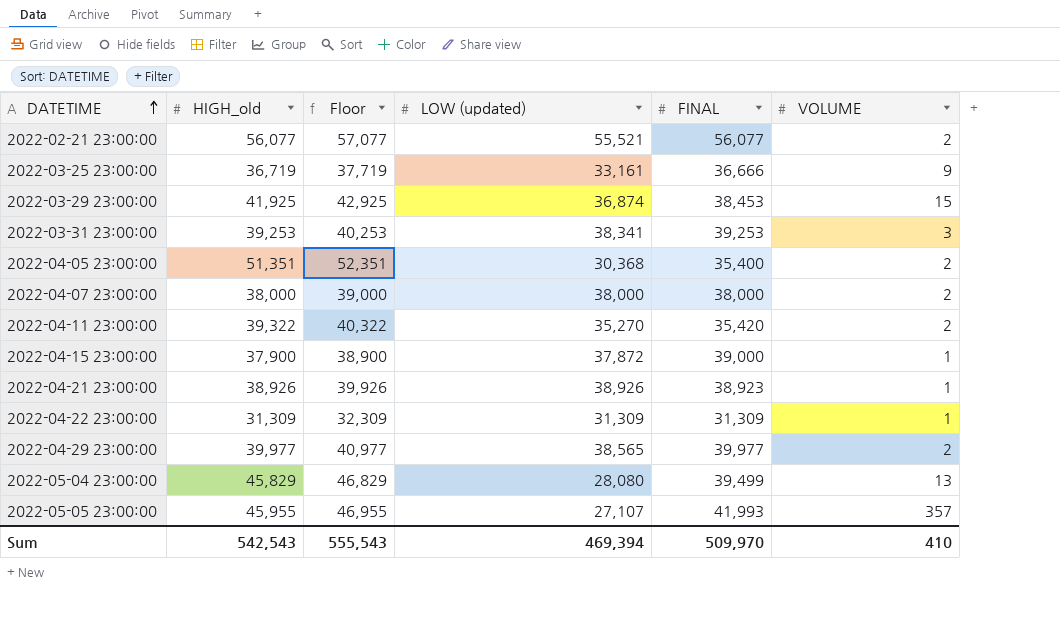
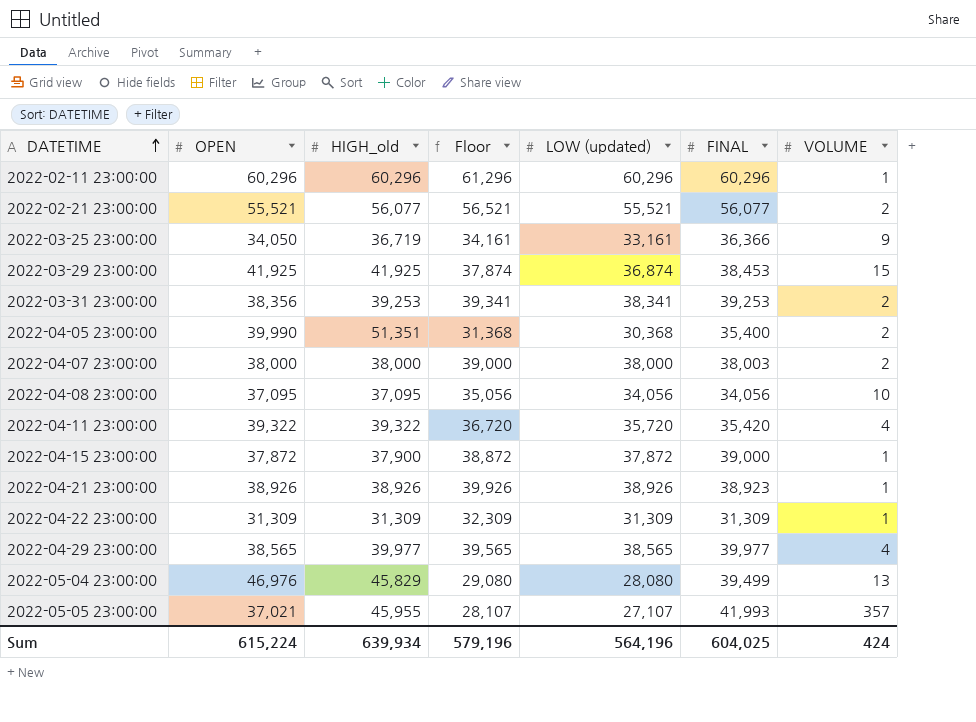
column OPEN | position: none -> 2
column Floor | formula: [HIGH_old] + 1000 -> [LOW (updated)] + 1000
row 2022-02-11 23:00:00: none -> 60,296 | 60,296 | 61,296 | 60,296 | 60,296 | 1
2022-03-25 23:00:00 | FINAL: 36,666 -> 36,366
2022-03-31 23:00:00 | VOLUME: 3 -> 2
2022-04-07 23:00:00 | FINAL: 38,000 -> 38,003
row 2022-04-08 23:00:00: none -> 37,095 | 37,095 | 35,056 | 34,056 | 34,056 | 10
2022-04-11 23:00:00 | LOW (updated): 35,270 -> 35,720
2022-04-11 23:00:00 | VOLUME: 2 -> 4
2022-04-29 23:00:00 | VOLUME: 2 -> 4
Sum | HIGH_old: 542,543 -> 639,934
Sum | Floor: 555,543 -> 579,196
Sum | LOW (updated): 469,394 -> 564,196
Sum | FINAL: 509,970 -> 604,025
Sum | VOLUME: 410 -> 424

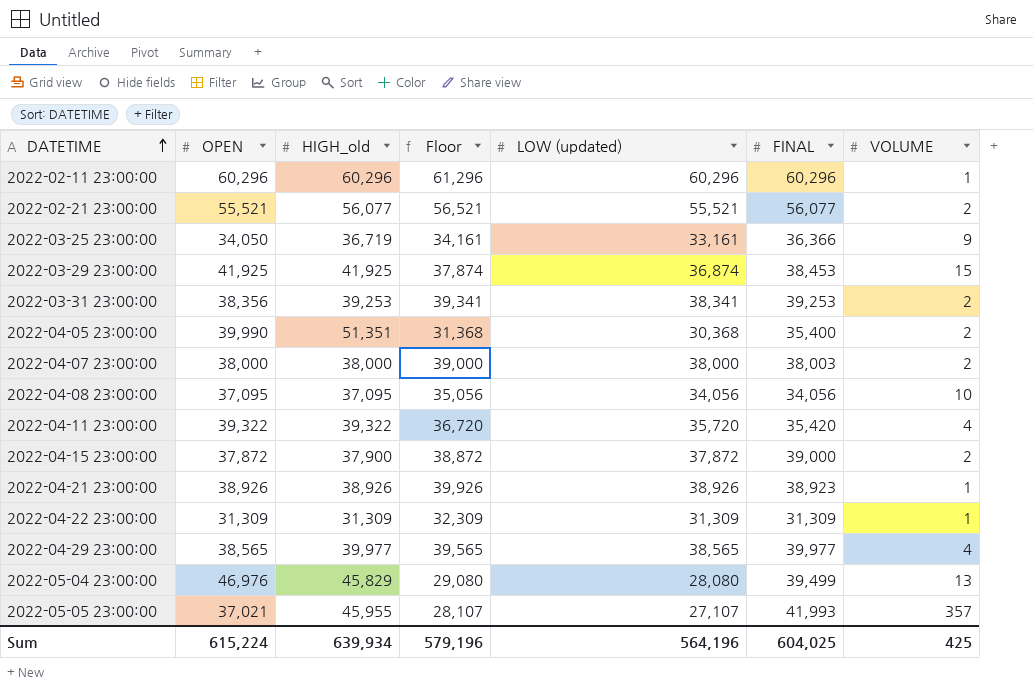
2022-04-15 23:00:00 | VOLUME: 1 -> 2
Sum | VOLUME: 424 -> 425

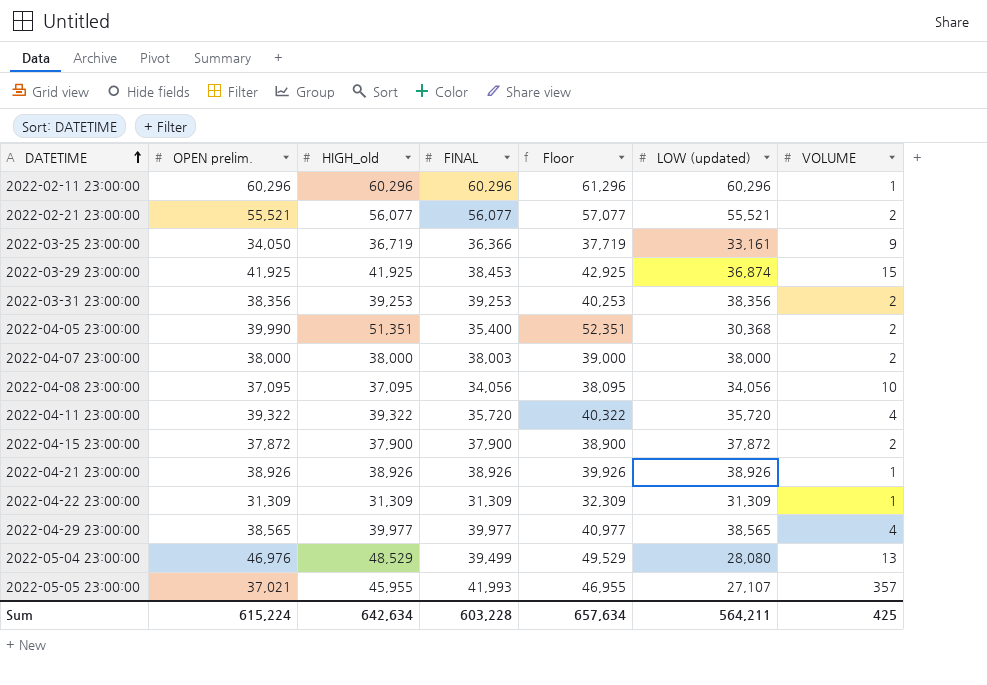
column name: OPEN -> OPEN prelim.
column FINAL | position: 6 -> 4
column Floor | formula: [LOW (updated)] + 1000 -> [HIGH_old] + 1000
2022-03-31 23:00:00 | LOW (updated): 38,341 -> 38,356
2022-04-11 23:00:00 | FINAL: 35,420 -> 35,720
2022-04-15 23:00:00 | FINAL: 39,000 -> 37,900
2022-04-21 23:00:00 | FINAL: 38,923 -> 38,926
2022-05-04 23:00:00 | HIGH_old: 45,829 -> 48,529
Sum | HIGH_old: 639,934 -> 642,634
Sum | FINAL: 604,025 -> 603,228
Sum | Floor: 579,196 -> 657,634
Sum | LOW (updated): 564,196 -> 564,211

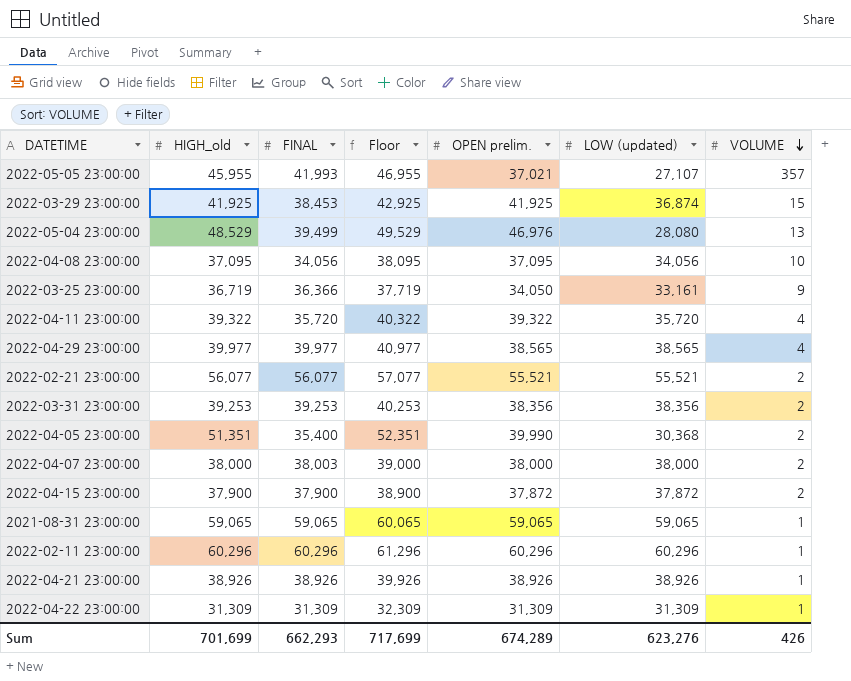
row order: DATETIME ascending -> VOLUME descending
column OPEN prelim. | position: 2 -> 5
row 2021-08-31 23:00:00: none -> 59,065 | 59,065 | 60,065 | 59,065 | 59,065 | 1
Sum | HIGH_old: 642,634 -> 701,699
Sum | FINAL: 603,228 -> 662,293
Sum | Floor: 657,634 -> 717,699
Sum | OPEN prelim.: 615,224 -> 674,289
Sum | LOW (updated): 564,211 -> 623,276
Sum | VOLUME: 425 -> 426

